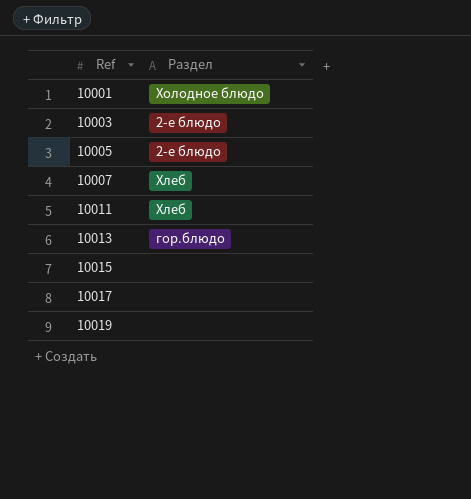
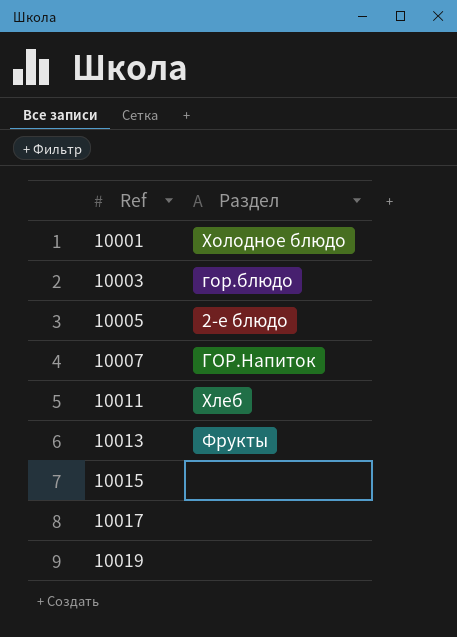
10003 | Раздел: 2-е блюдо -> гор.блюдо
10007 | Раздел: Хлеб -> ГОР.Напиток
10013 | Раздел: гор.блюдо -> Фрукты

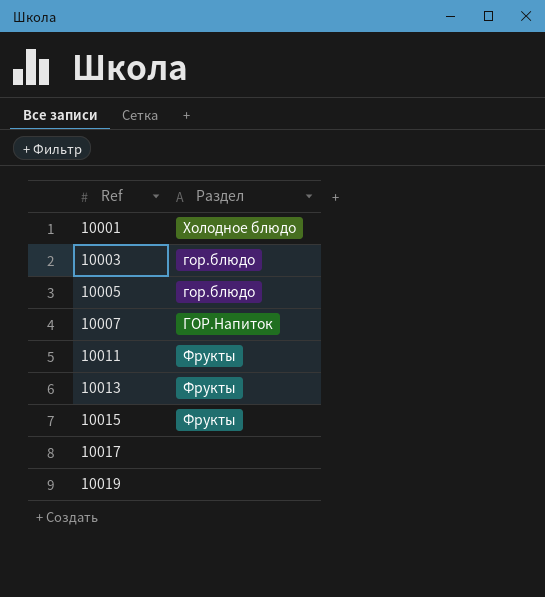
10005 | Раздел: 2-е блюдо -> гор.блюдо
10011 | Раздел: Хлеб -> Фрукты
10015 | Раздел: none -> Фрукты

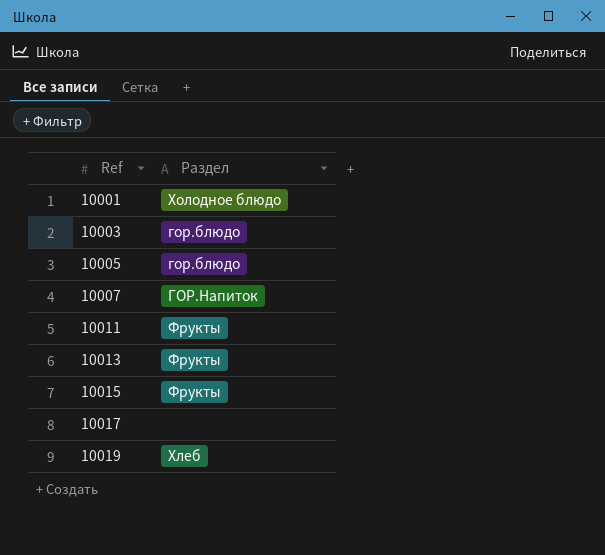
10019 | Раздел: none -> Хлеб

